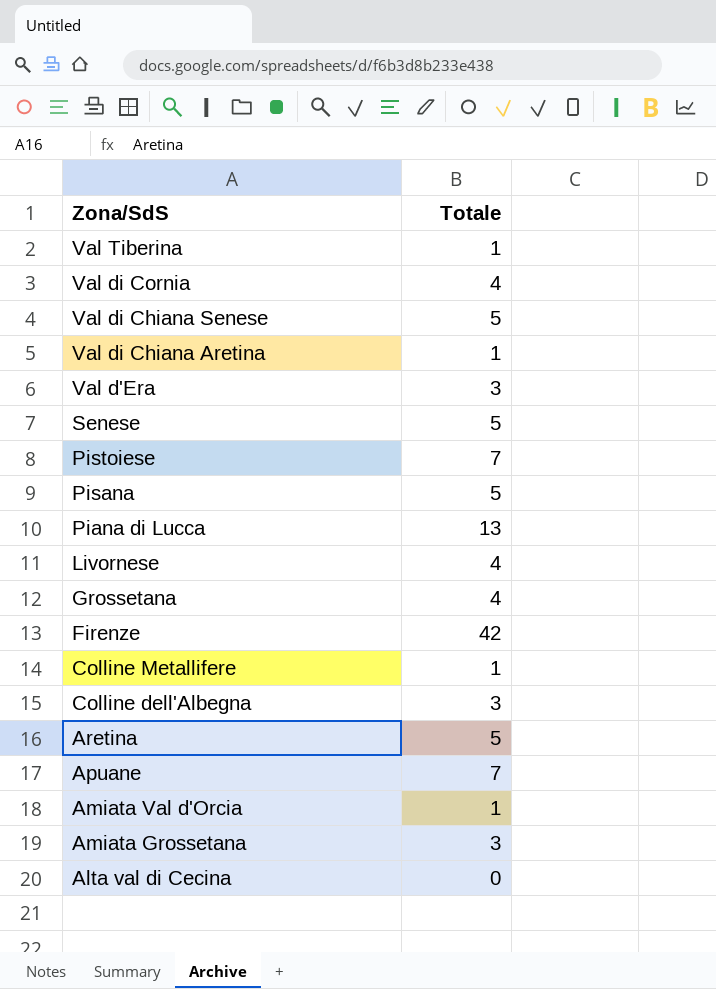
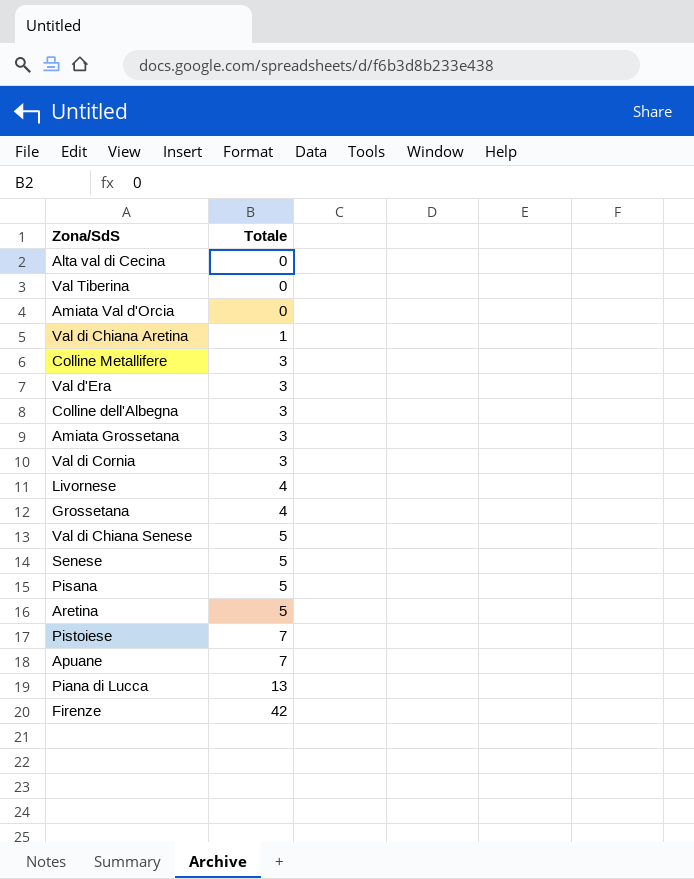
row order: Zona/SdS descending -> Totale ascending
Val Tiberina | Totale: 1 -> 0
Amiata Val d'Orcia | Totale: 1 -> 0
Colline Metallifere | Totale: 1 -> 3
Val di Cornia | Totale: 4 -> 3

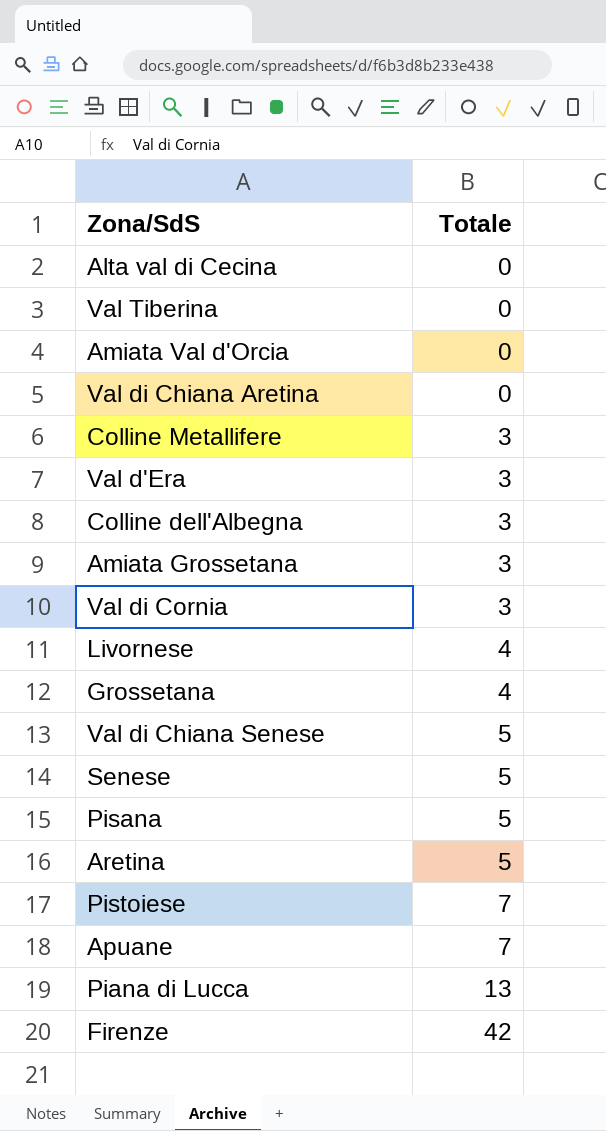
Val di Chiana Aretina | Totale: 1 -> 0

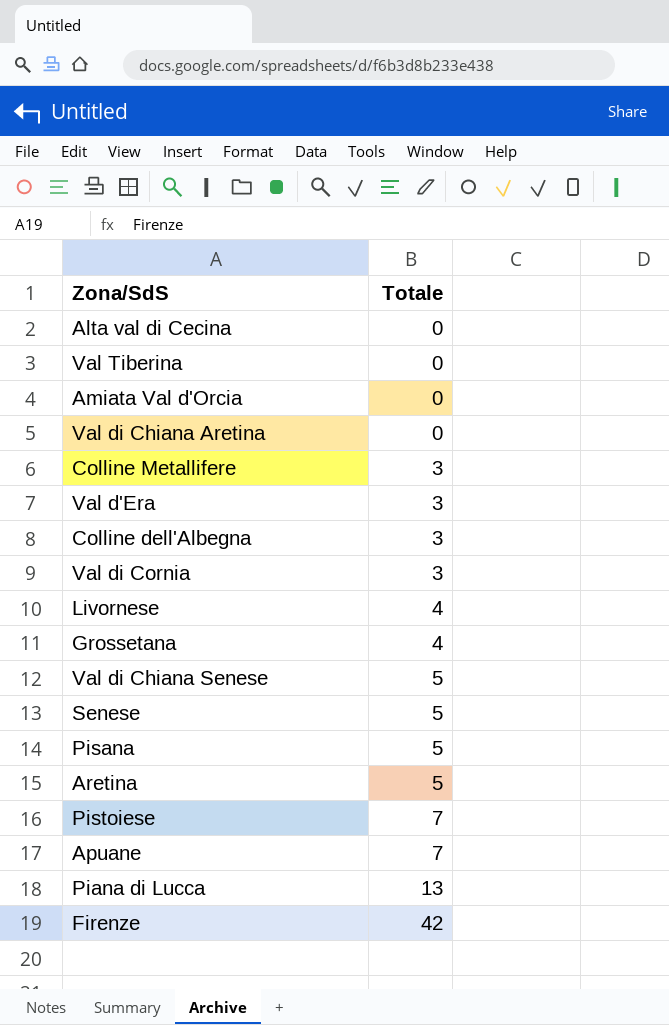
row Amiata Grossetana: 3 -> none

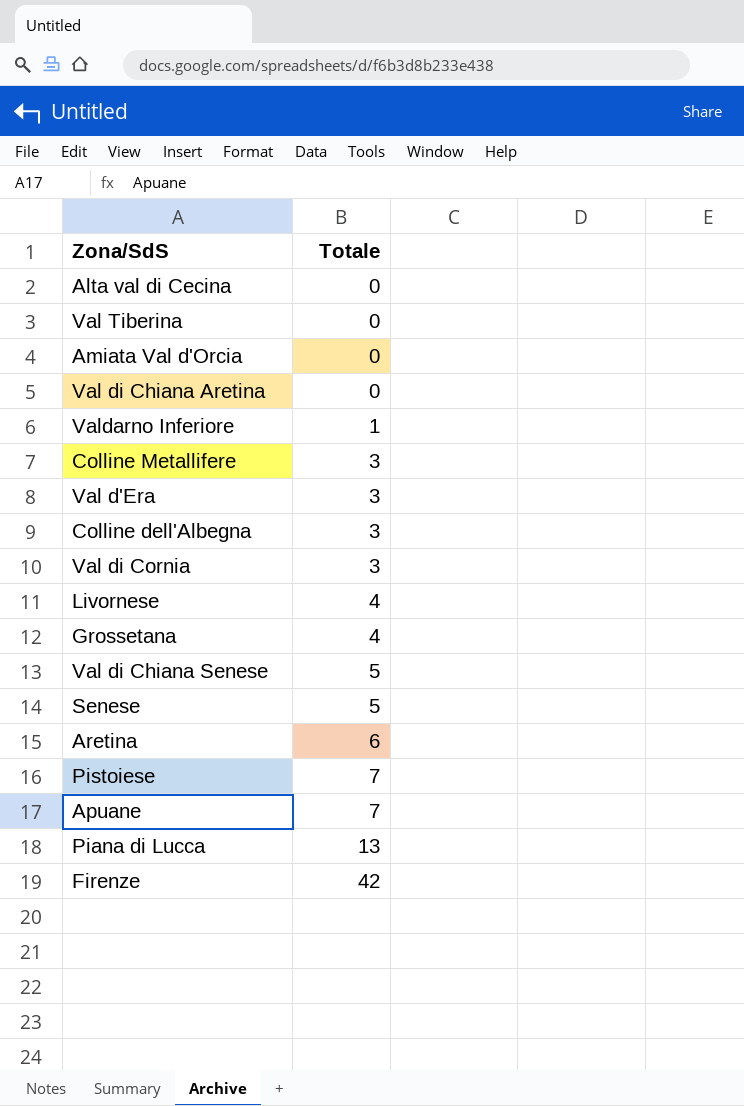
row Pisana: 5 -> none
row Valdarno Inferiore: none -> 1
Aretina | Totale: 5 -> 6

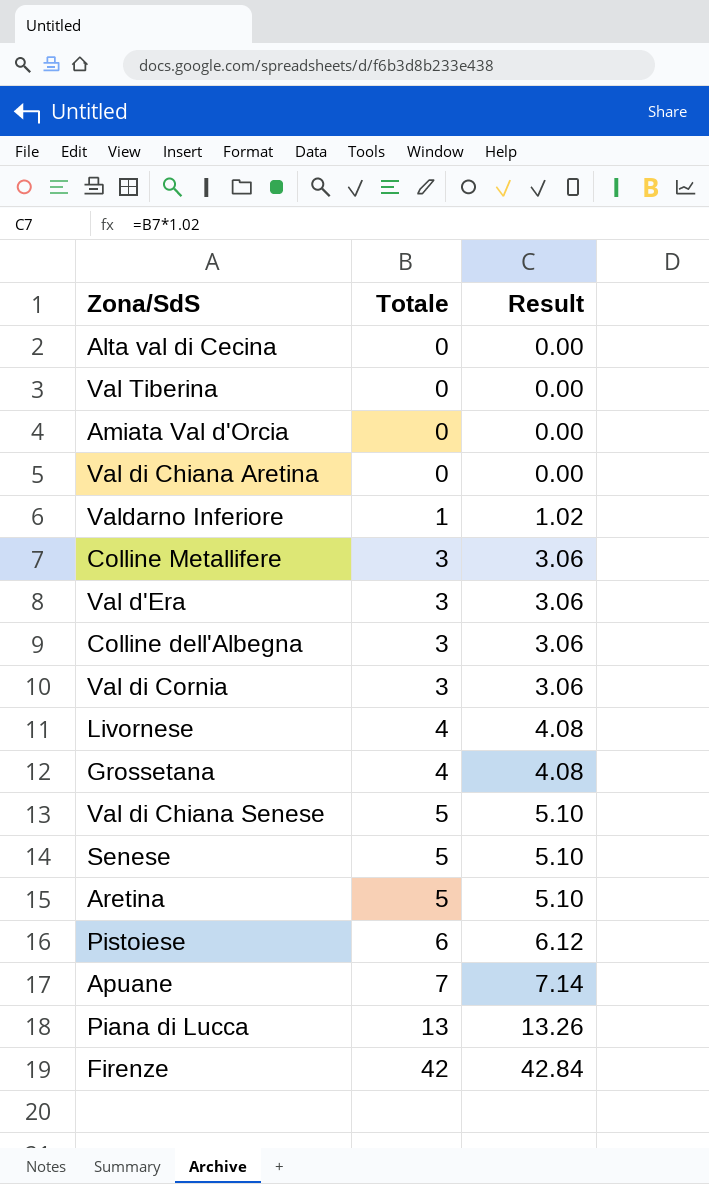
column Result | formula: none -> [Totale] * 1.02
Aretina | Totale: 6 -> 5
Pistoiese | Totale: 7 -> 6

